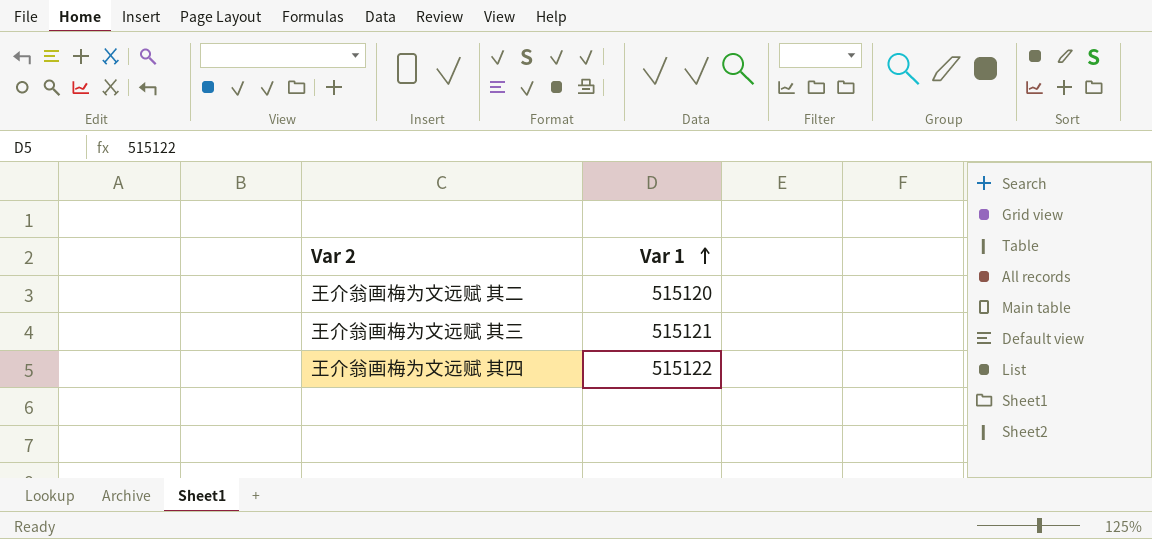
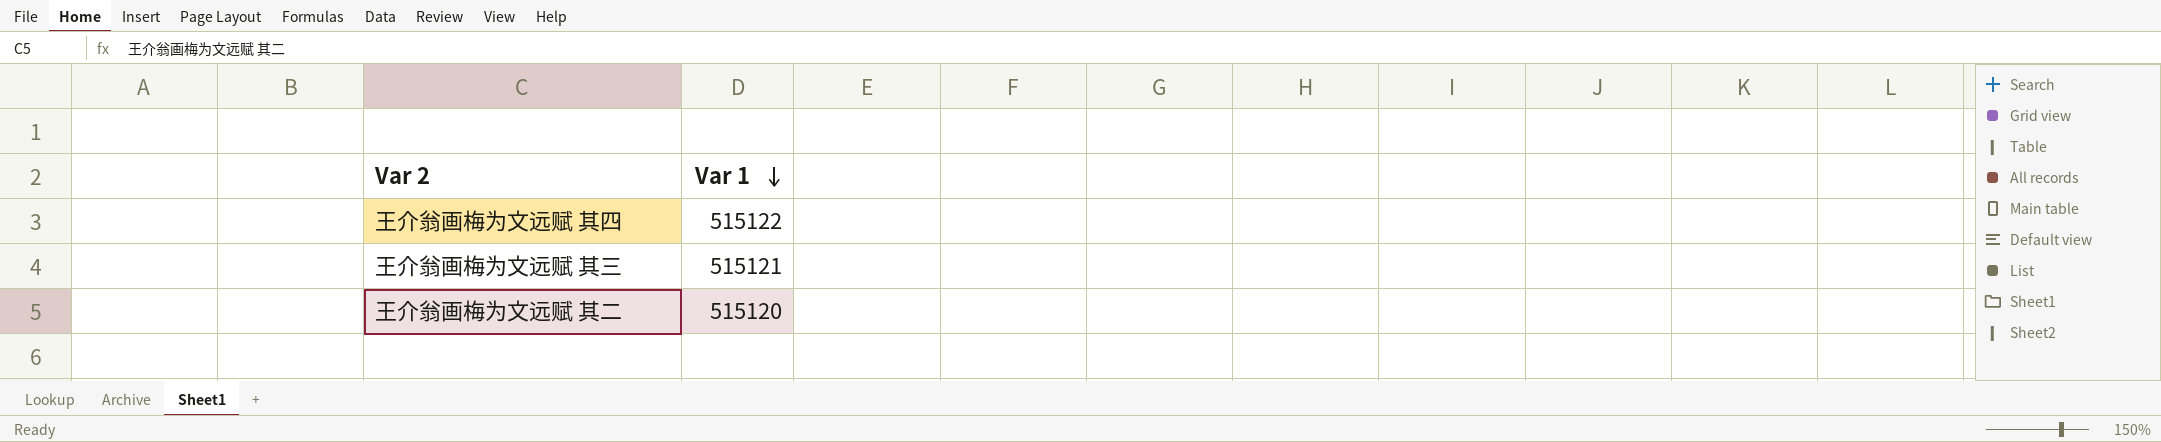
row order: Var 1 ascending -> Var 1 descending

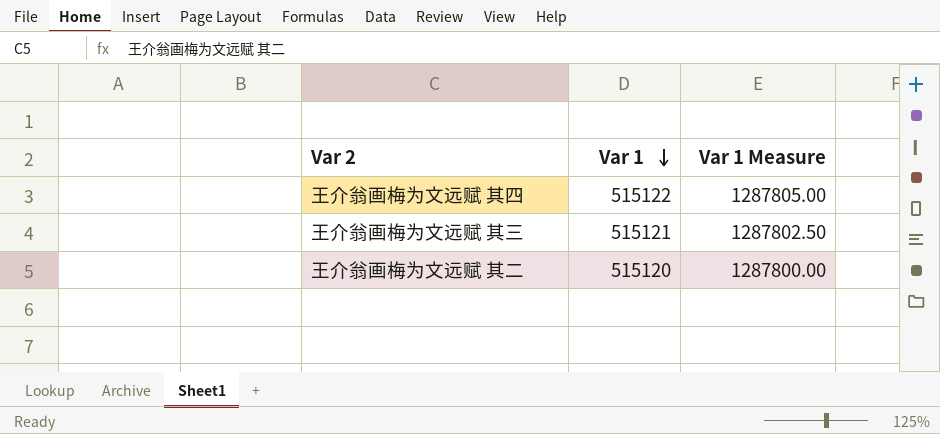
column Var 1 Measure | formula: none -> [Var 1] * 2.5

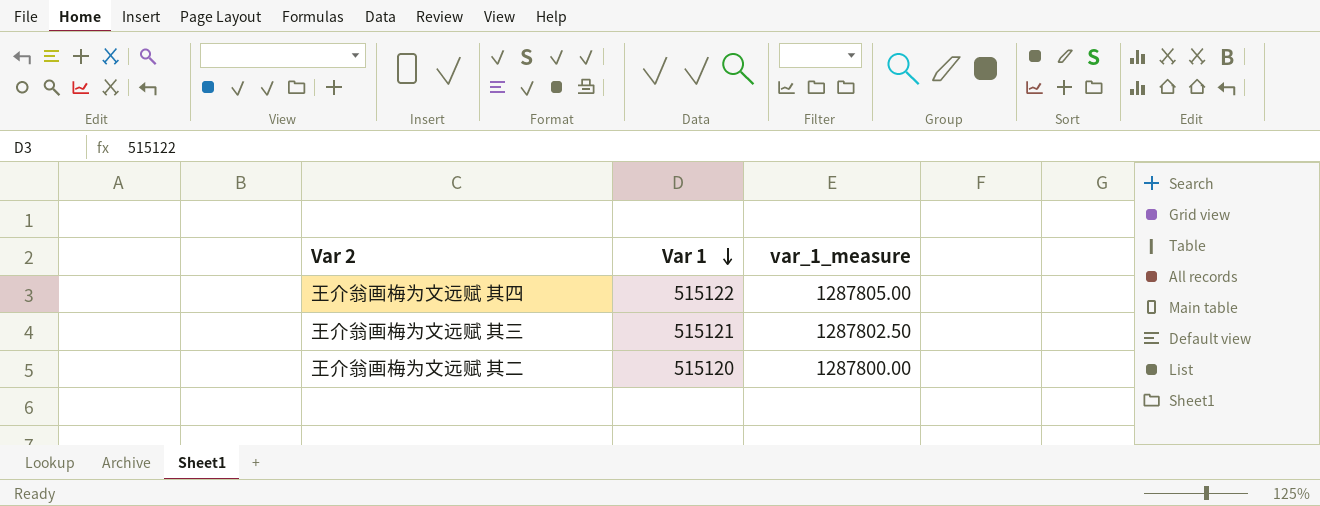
column name: Var 1 Measure -> var_1_measure

